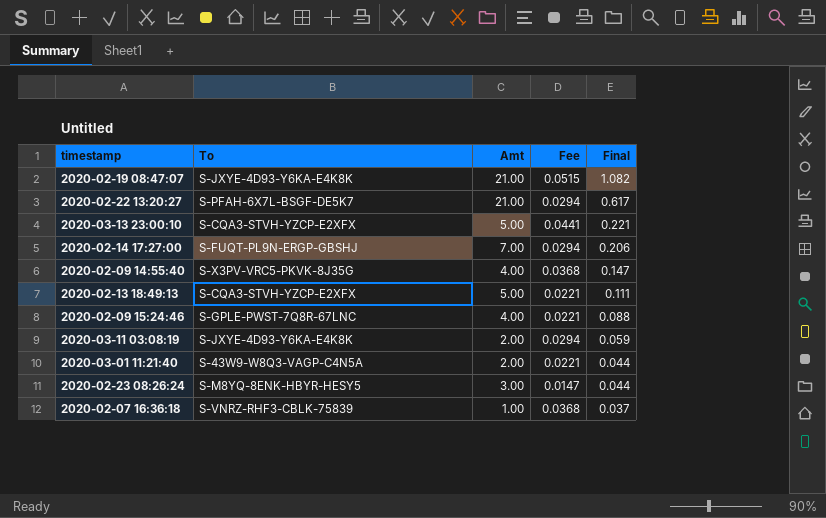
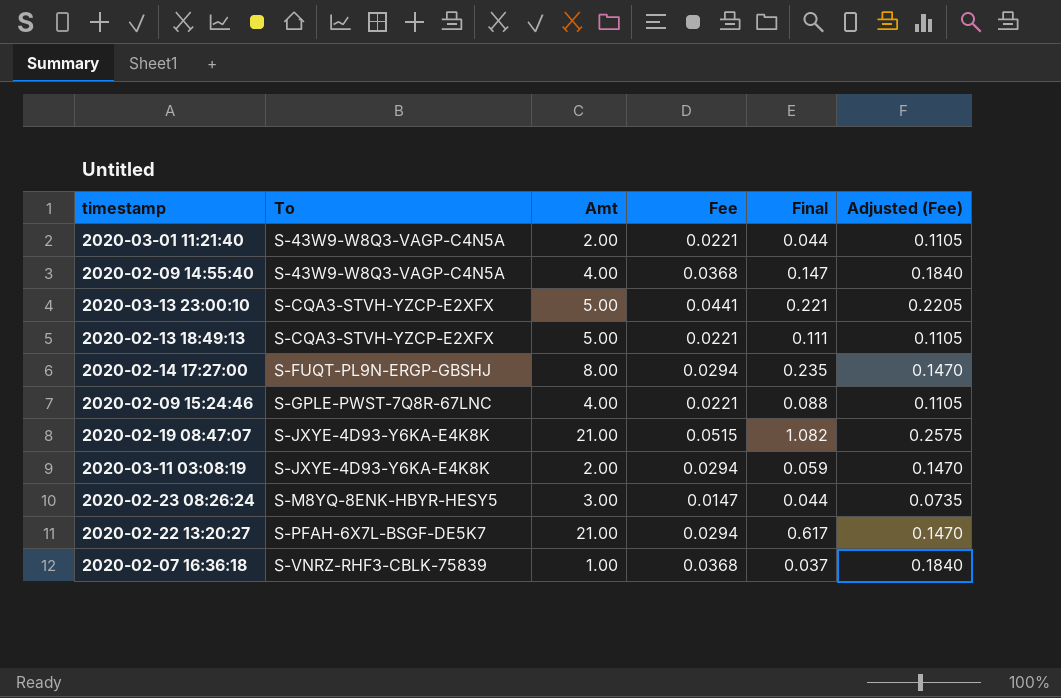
row order: Final descending -> To ascending
column Adjusted (Fee) | formula: none -> [Fee] * 5
2020-02-09 14:55:40 | To: S-X3PV-VRC5-PKVK-8J35G -> S-43W9-W8Q3-VAGP-C4N5A
2020-02-14 17:27:00 | Amt: 7.00 -> 8.00
2020-02-14 17:27:00 | Final: 0.206 -> 0.235

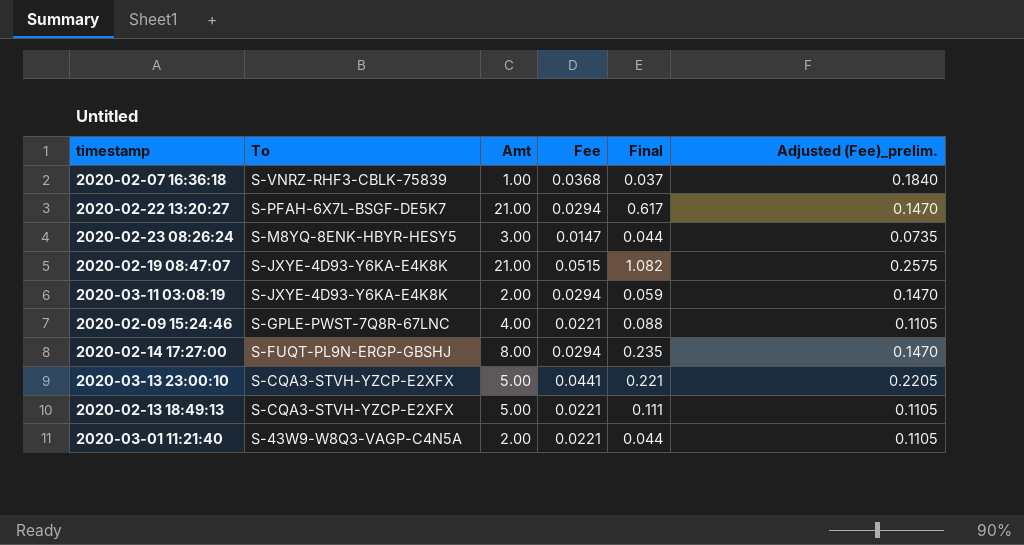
row order: To ascending -> To descending
column name: Adjusted (Fee) -> Adjusted (Fee)_prelim.
row 2020-02-09 14:55:40: S-43W9-W8Q3-VAGP-C4N5A | 4.00 | 0.0368 | 0.147 | 0.1840 -> none

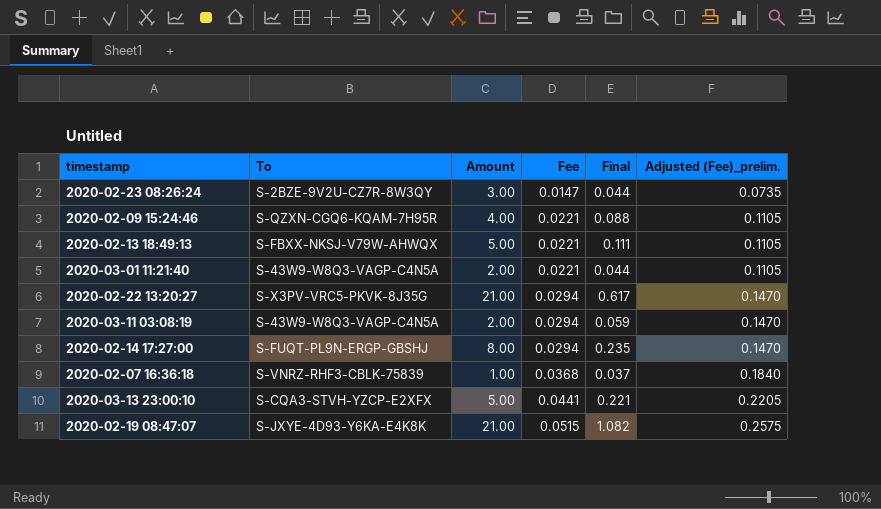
row order: To descending -> Fee ascending
column name: Amt -> Amount
2020-02-23 08:26:24 | To: S-M8YQ-8ENK-HBYR-HESY5 -> S-2BZE-9V2U-CZ7R-8W3QY
2020-02-09 15:24:46 | To: S-GPLE-PWST-7Q8R-67LNC -> S-QZXN-CGQ6-KQAM-7H95R
2020-02-13 18:49:13 | To: S-CQA3-STVH-YZCP-E2XFX -> S-FBXX-NKSJ-V79W-AHWQX
2020-02-22 13:20:27 | To: S-PFAH-6X7L-BSGF-DE5K7 -> S-X3PV-VRC5-PKVK-8J35G
2020-03-11 03:08:19 | To: S-JXYE-4D93-Y6KA-E4K8K -> S-43W9-W8Q3-VAGP-C4N5A

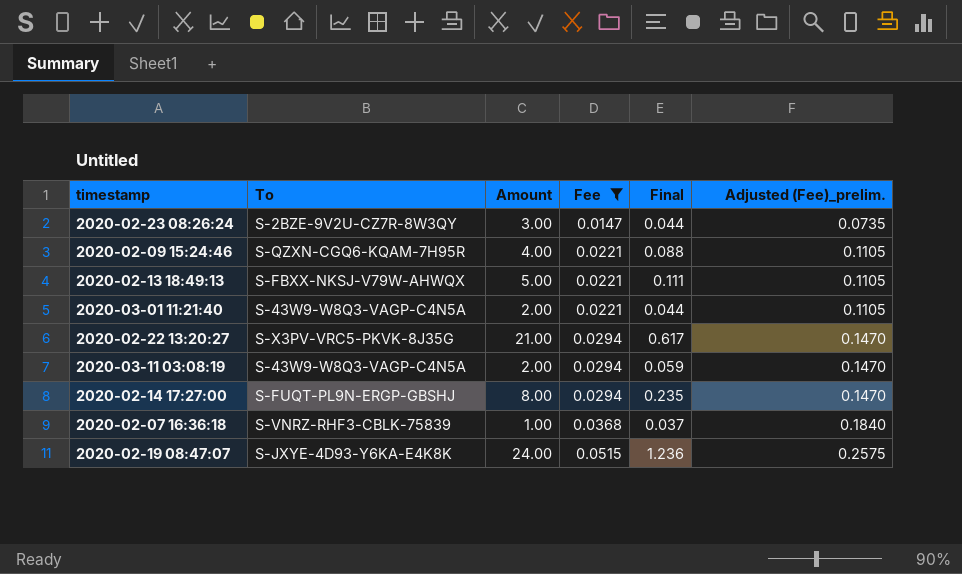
filter: none -> Fee != 0.0441
2020-02-19 08:47:07 | Amount: 21.00 -> 24.00
2020-02-19 08:47:07 | Final: 1.082 -> 1.236

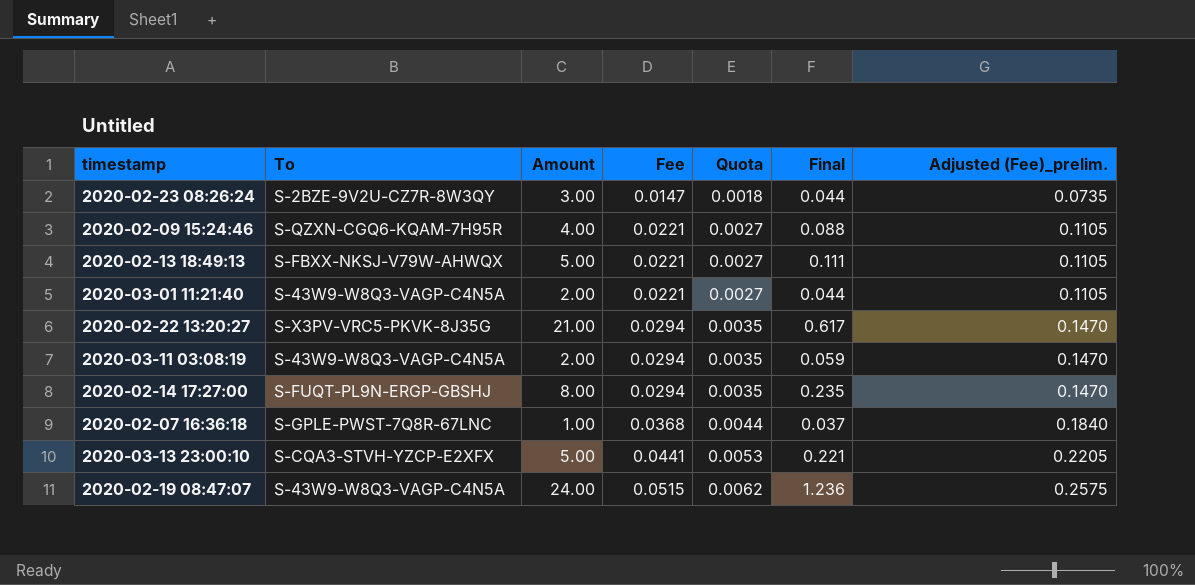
filter: Fee != 0.0441 -> none
column Quota | formula: none -> [Fee] * 0.12
2020-02-07 16:36:18 | To: S-VNRZ-RHF3-CBLK-75839 -> S-GPLE-PWST-7Q8R-67LNC
2020-02-19 08:47:07 | To: S-JXYE-4D93-Y6KA-E4K8K -> S-43W9-W8Q3-VAGP-C4N5A

